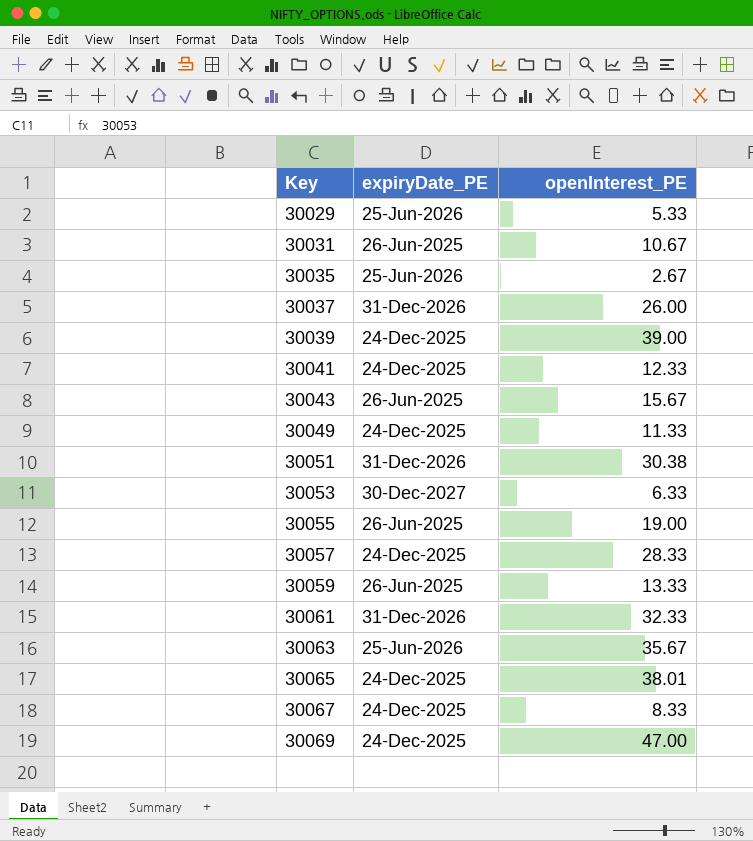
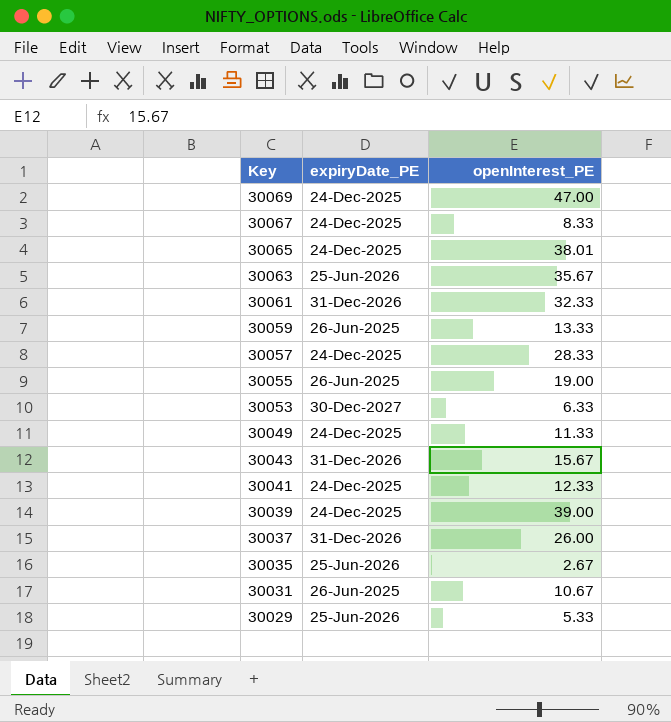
row order: Key ascending -> Key descending
row 30051: 31-Dec-2026 | 30.38 -> none
30043 | expiryDate_PE: 26-Jun-2025 -> 31-Dec-2026

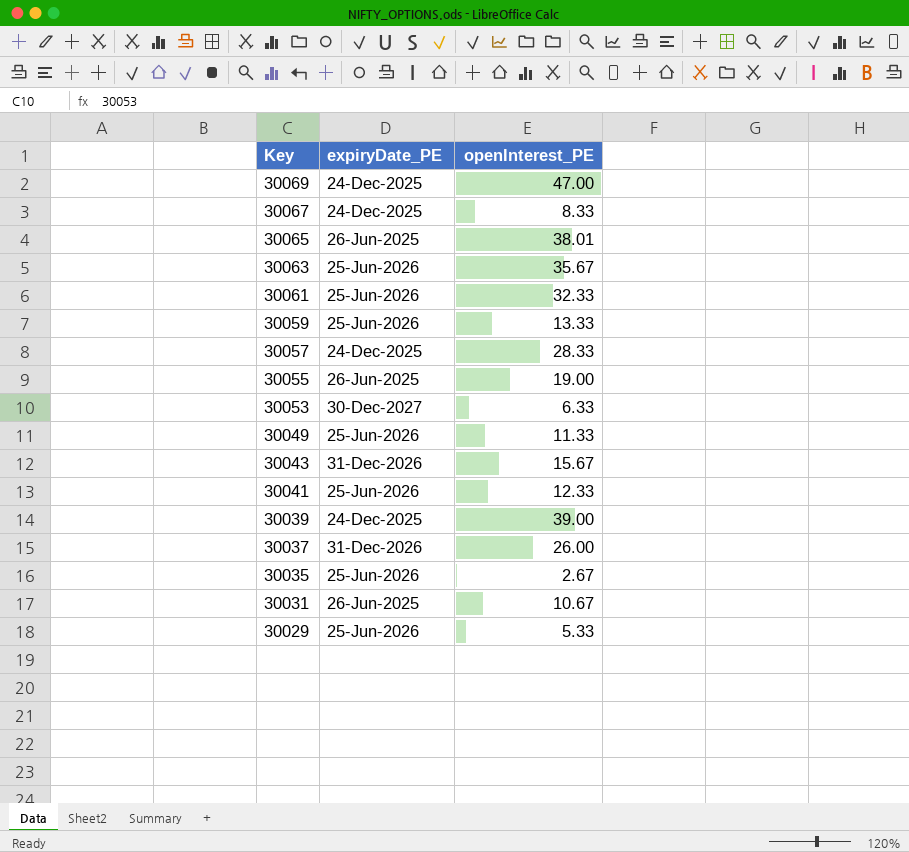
30065 | expiryDate_PE: 24-Dec-2025 -> 26-Jun-2025
30061 | expiryDate_PE: 31-Dec-2026 -> 25-Jun-2026
30059 | expiryDate_PE: 26-Jun-2025 -> 25-Jun-2026
30049 | expiryDate_PE: 24-Dec-2025 -> 25-Jun-2026
30041 | expiryDate_PE: 24-Dec-2025 -> 25-Jun-2026

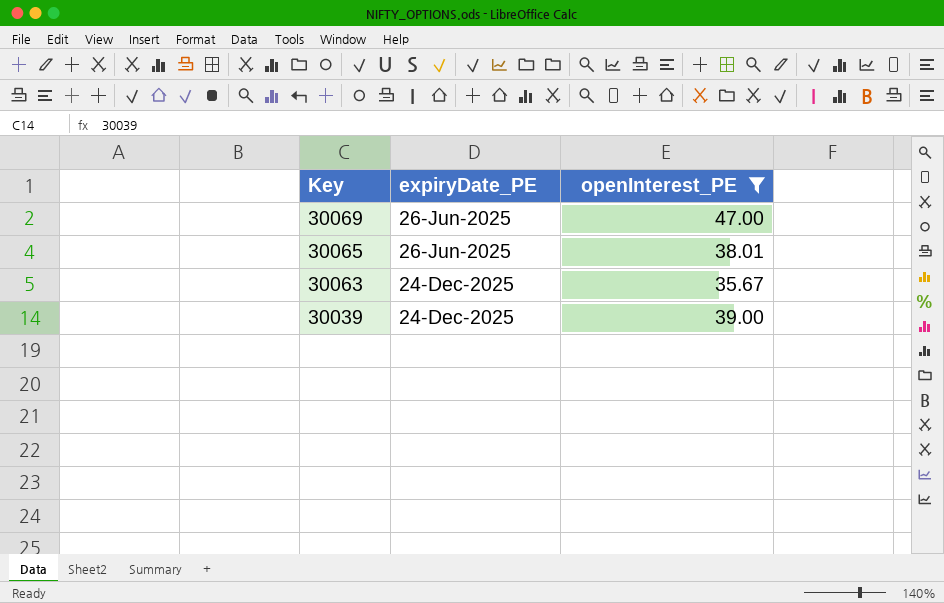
filter: none -> openInterest_PE >= 35.67
30069 | expiryDate_PE: 24-Dec-2025 -> 26-Jun-2025
30063 | expiryDate_PE: 25-Jun-2026 -> 24-Dec-2025

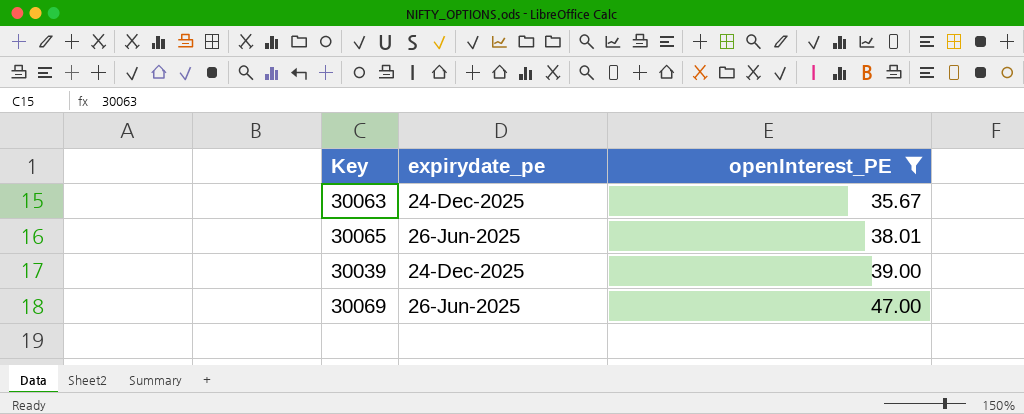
row order: Key descending -> openInterest_PE ascending
column name: expiryDate_PE -> expirydate_pe

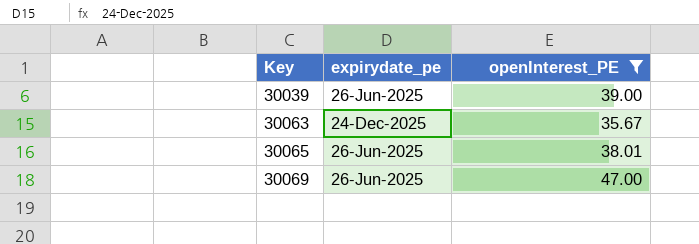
row order: openInterest_PE ascending -> Key ascending
30039 | expirydate_pe: 24-Dec-2025 -> 26-Jun-2025

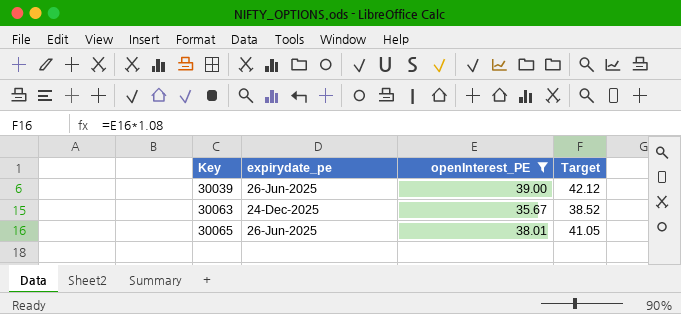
column Target | formula: none -> [openInterest_PE] * 1.08
row 30069: 26-Jun-2025 | 47.00 -> none

